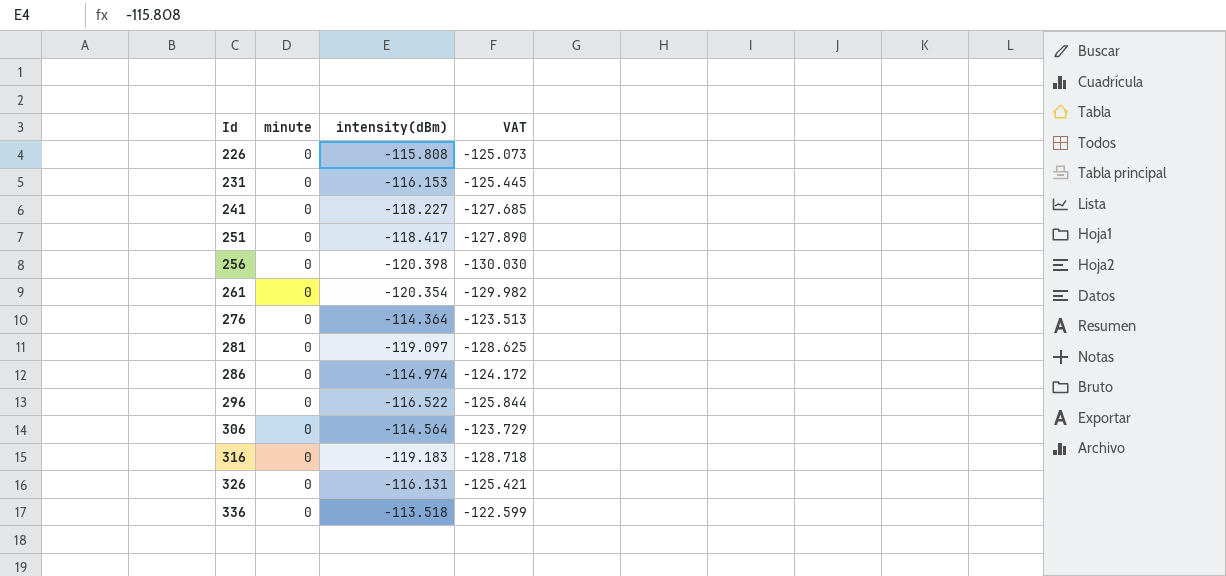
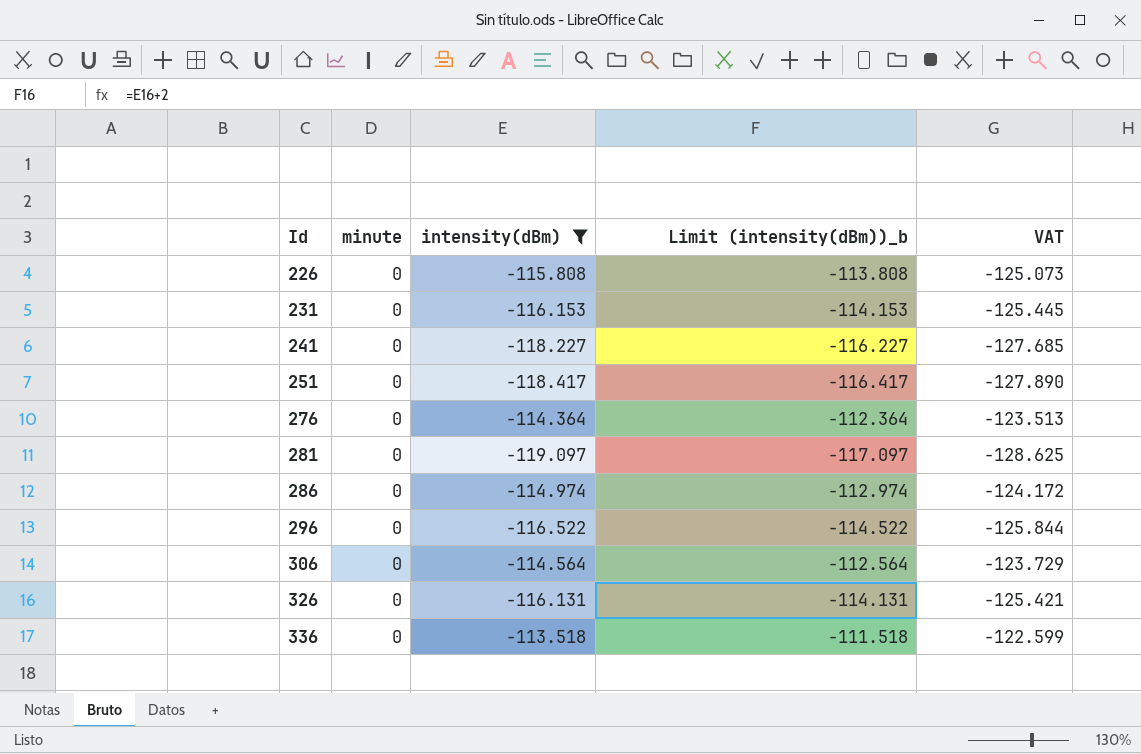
filter: none -> intensity(dBm) >= -119.097
column Limit (intensity(dBm))_b | formula: none -> [intensity(dBm)] + 2

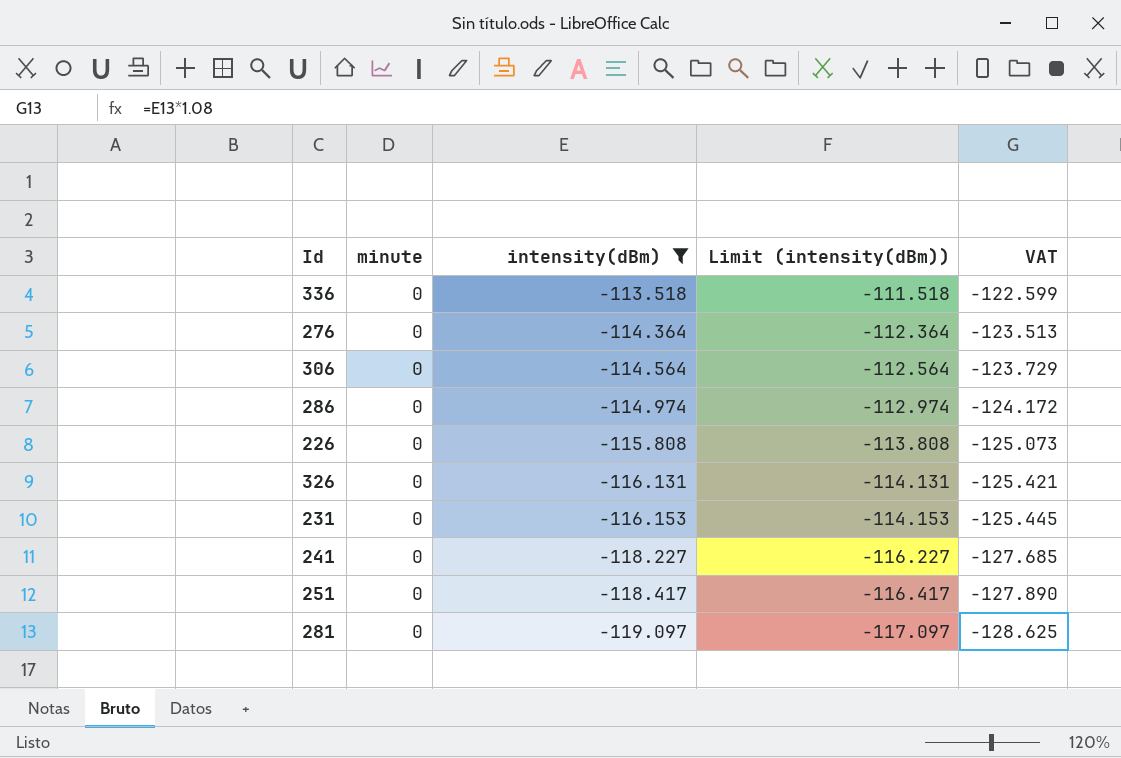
row order: Id ascending -> intensity(dBm) descending
column name: Limit (intensity(dBm))_b -> Limit (intensity(dBm))
row 296: 0 | -116.522 | -114.522 | -125.844 -> none

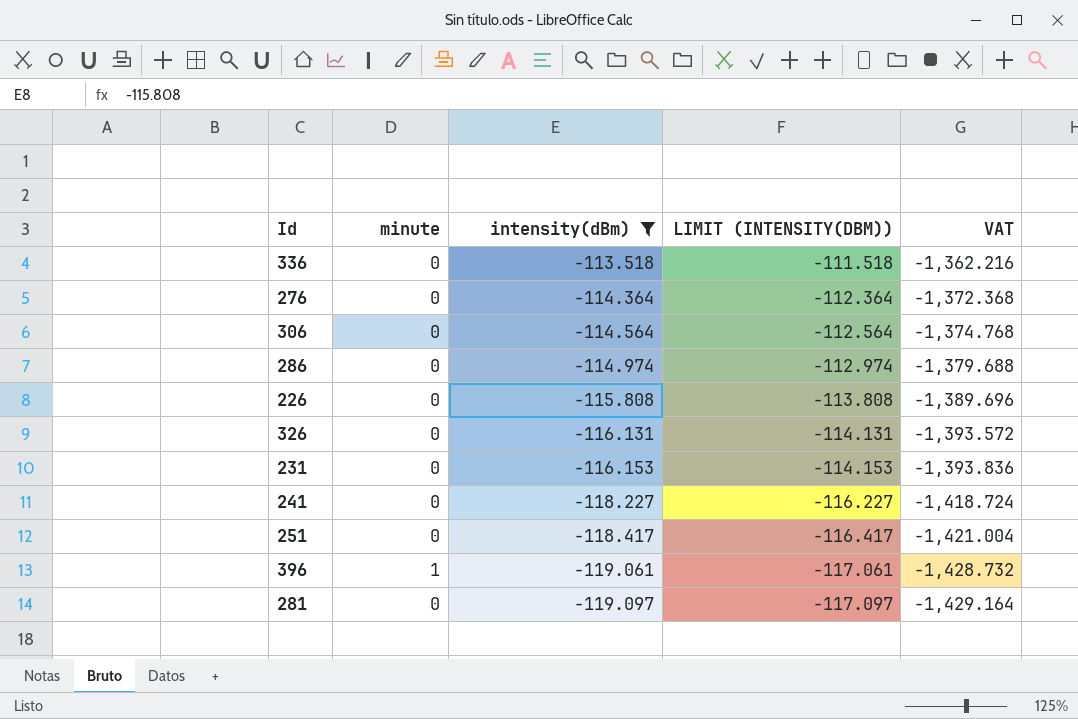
column name: Limit (intensity(dBm)) -> LIMIT (INTENSITY(DBM))
column VAT | formula: [intensity(dBm)] * 1.08 -> [intensity(dBm)] * 12
row 396: none -> 1 | -119.061 | -117.061 | -1,428.732

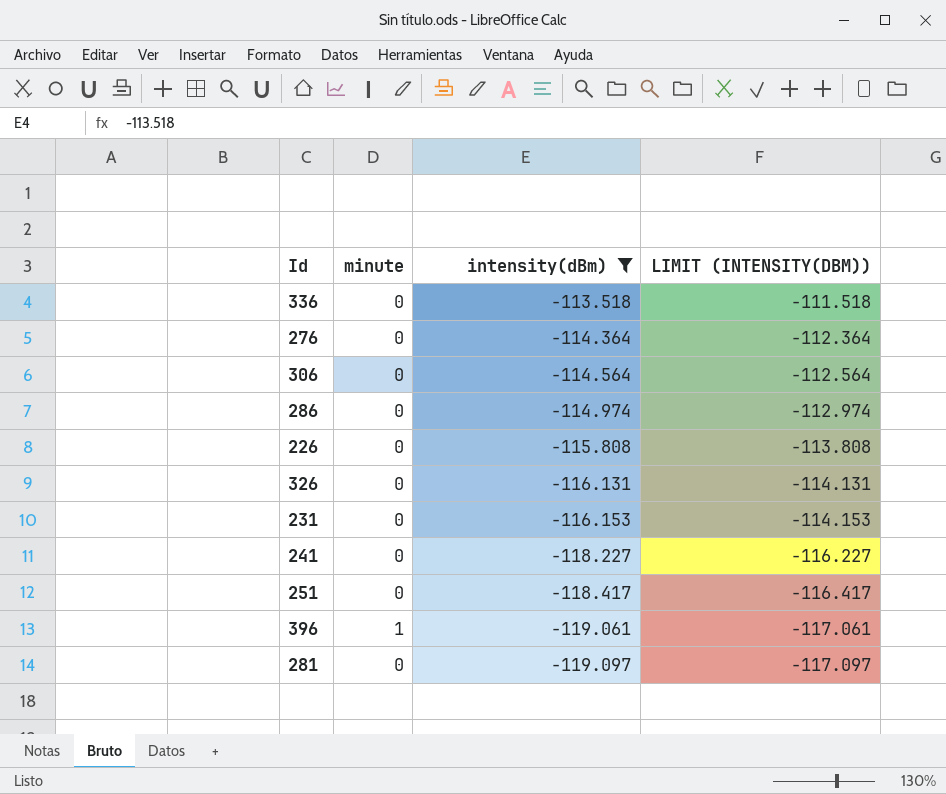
column VAT | formula: [intensity(dBm)] * 12 -> none

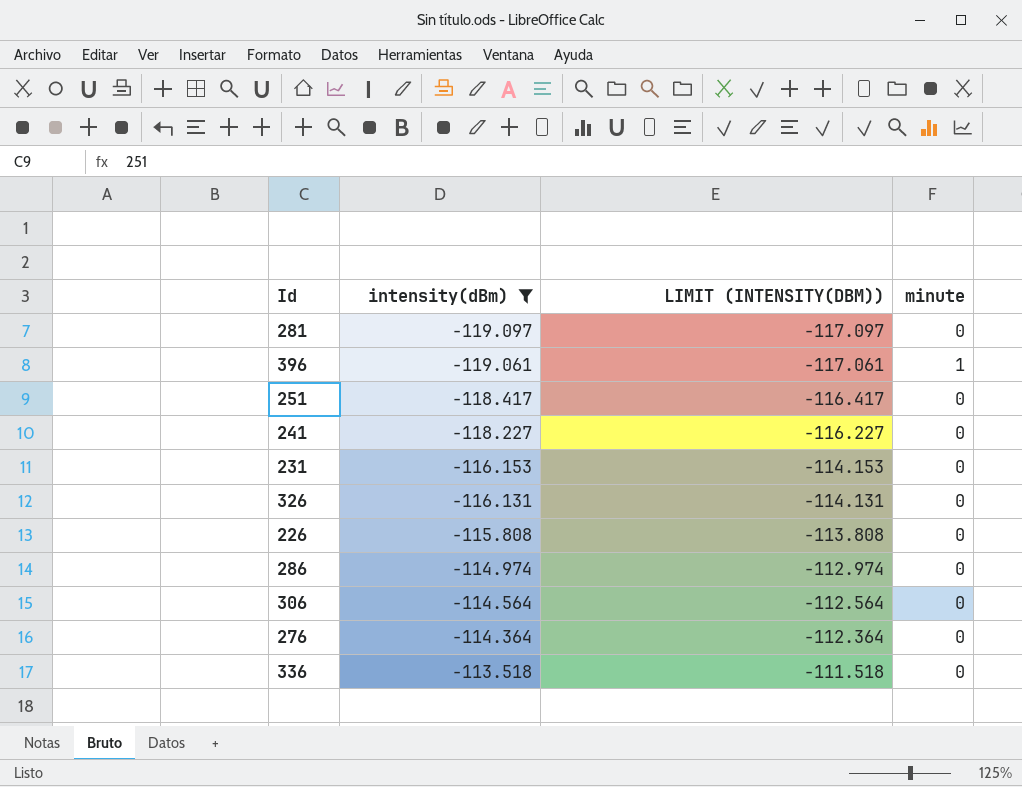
row order: intensity(dBm) descending -> intensity(dBm) ascending
column minute | position: 2 -> 4

